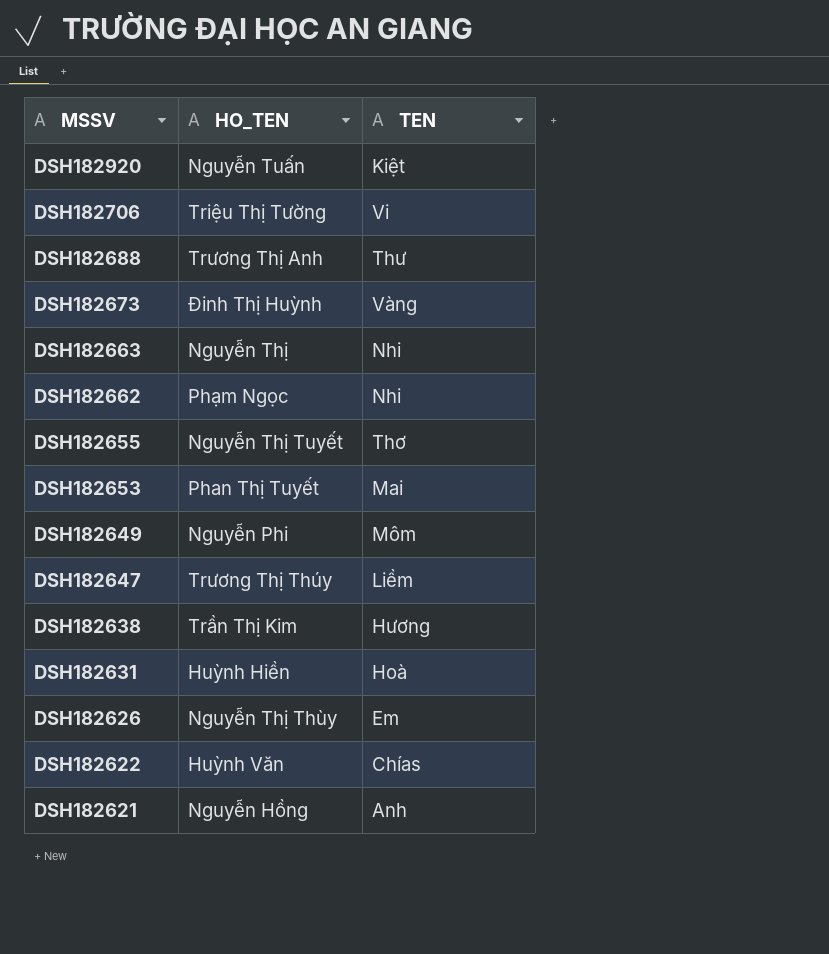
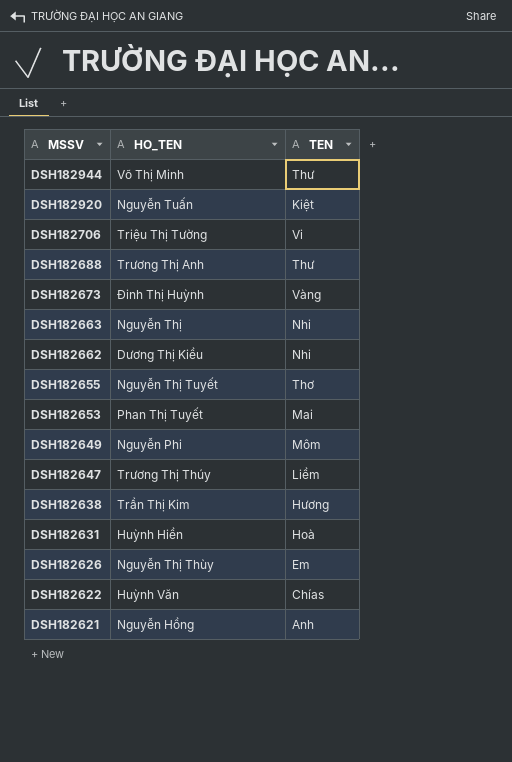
row DSH182944: none -> Võ Thị Minh | Thư
DSH182662 | HO_TEN: Phạm Ngọc -> Dương Thị Kiều

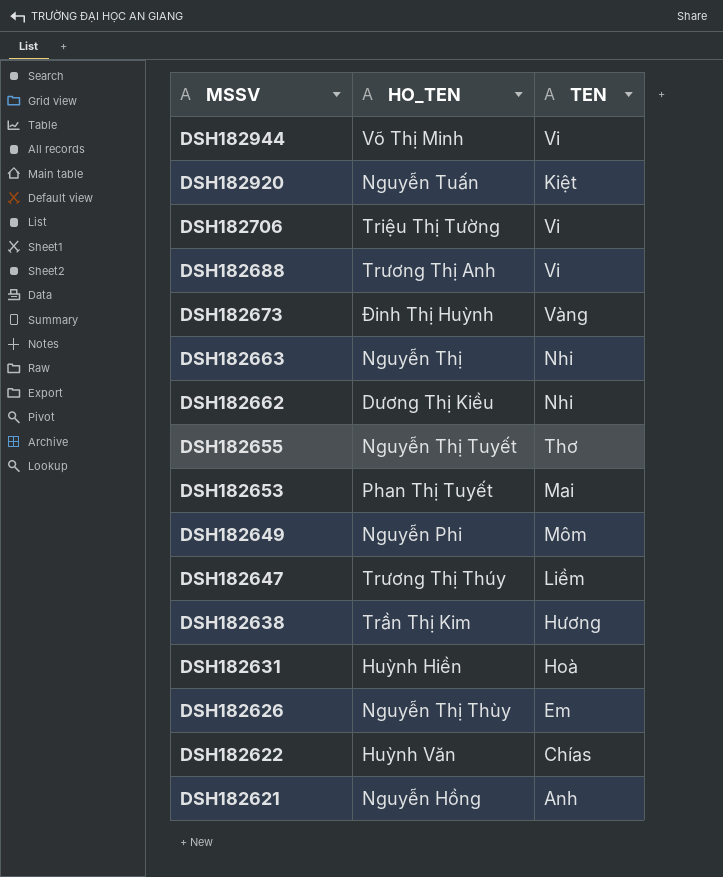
DSH182944 | TEN: Thư -> Vi
DSH182688 | TEN: Thư -> Vi

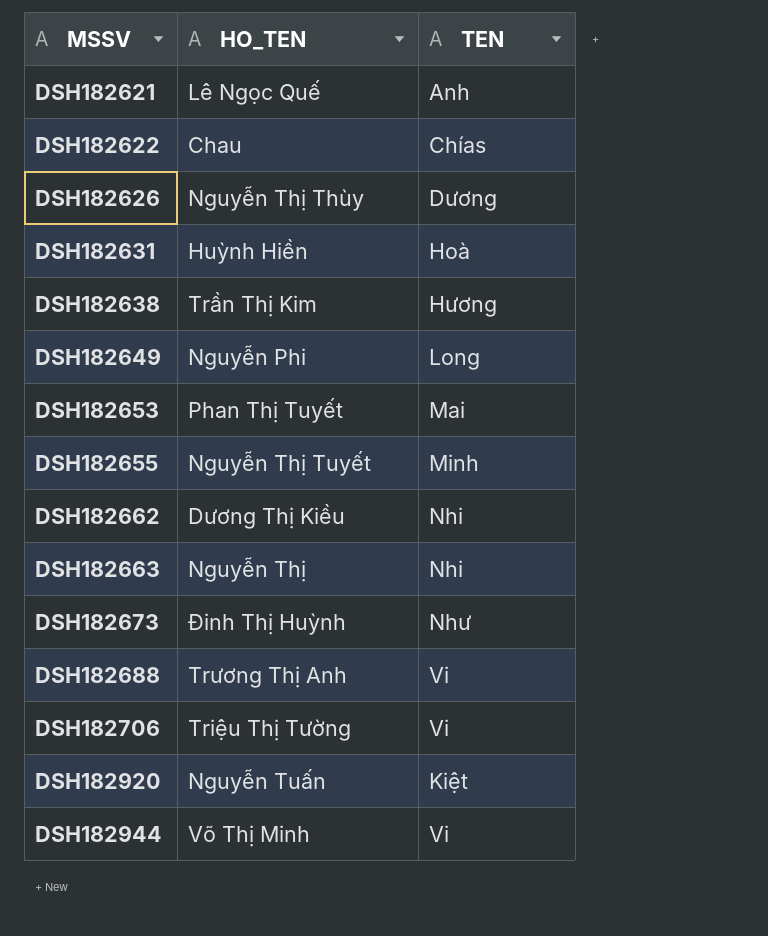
row order: MSSV descending -> MSSV ascending
row DSH182647: Trương Thị Thúy | Liềm -> none
DSH182621 | HO_TEN: Nguyễn Hồng -> Lê Ngọc Quế
DSH182622 | HO_TEN: Huỳnh Văn -> Chau
DSH182626 | TEN: Em -> Dương
DSH182649 | TEN: Môm -> Long
DSH182655 | TEN: Thơ -> Minh
DSH182673 | TEN: Vàng -> Như

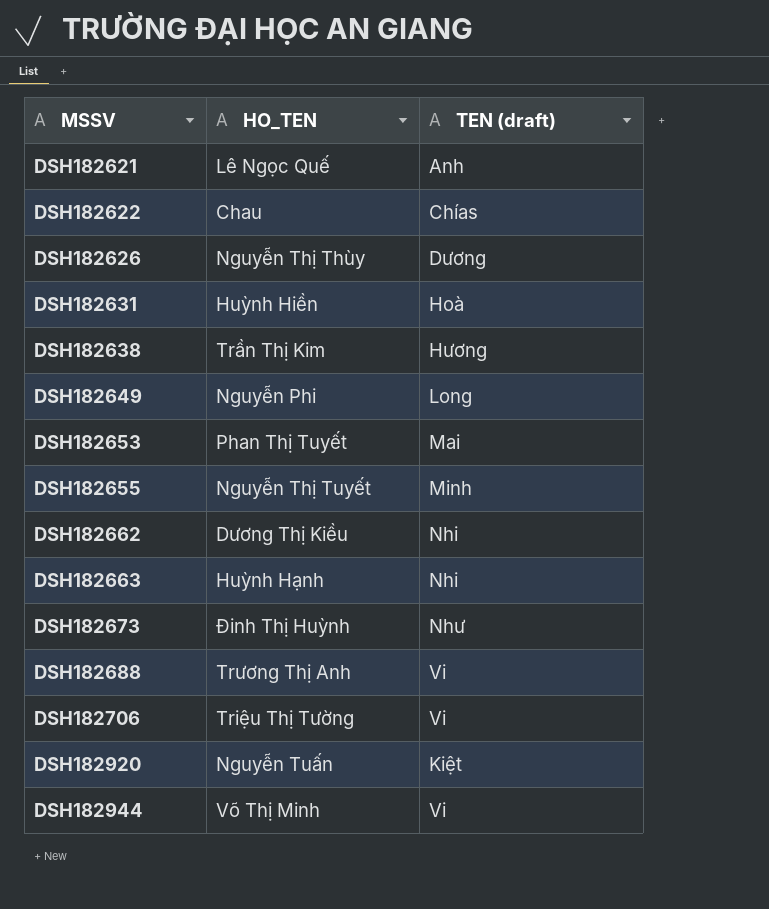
column name: TEN -> TEN (draft)
DSH182663 | HO_TEN: Nguyễn Thị -> Huỳnh Hạnh

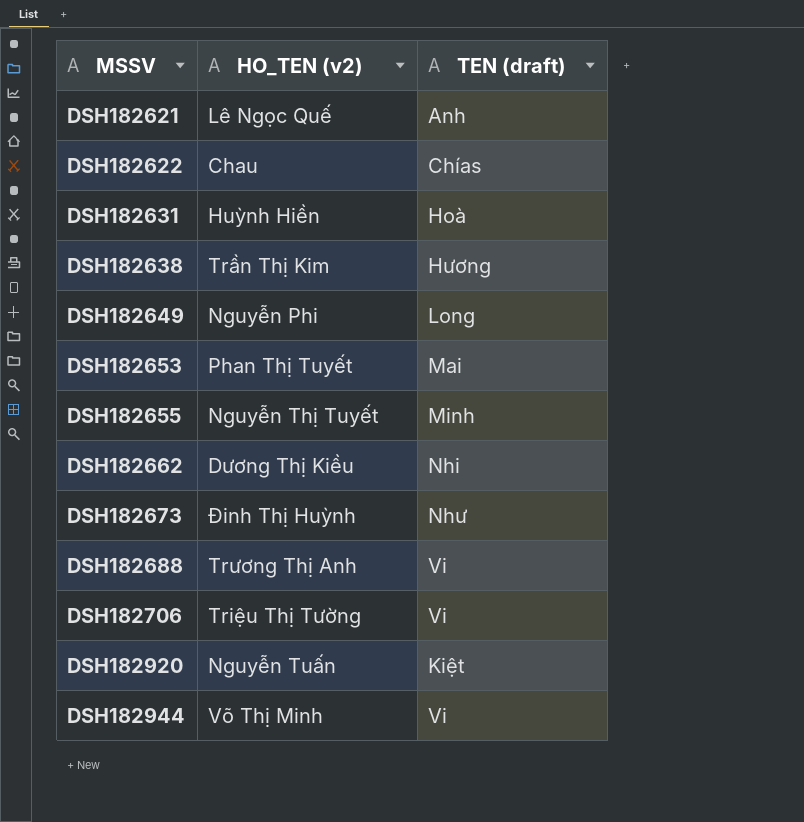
column name: HO_TEN -> HO_TEN (v2)
row DSH182626: Nguyễn Thị Thùy | Dương -> none
row DSH182663: Huỳnh Hạnh | Nhi -> none

